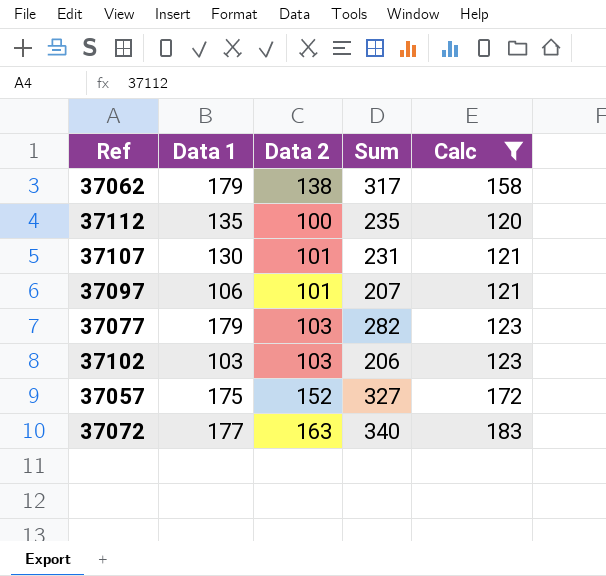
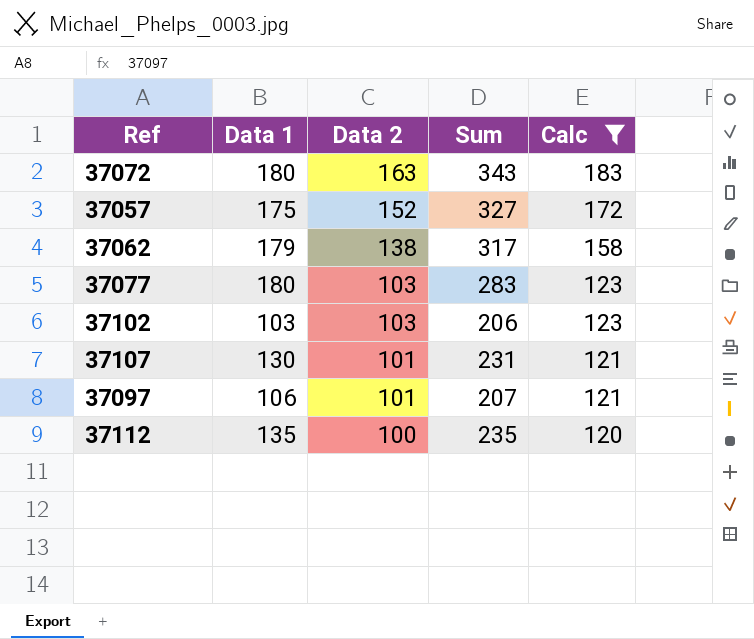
row order: none -> Data 2 descending
37072 | Data 1: 177 -> 180
37072 | Sum: 340 -> 343
37077 | Data 1: 179 -> 180
37077 | Sum: 282 -> 283

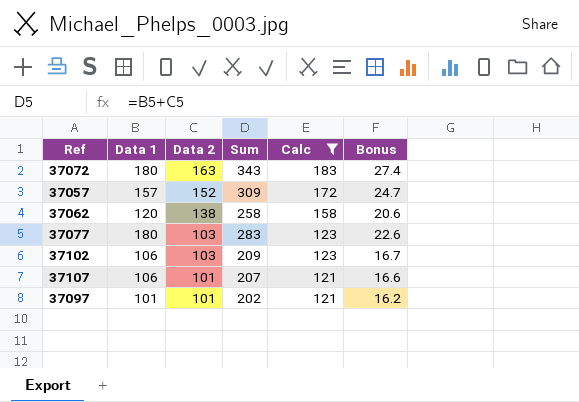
column Bonus | formula: none -> [Sum] * 0.08
row 37112: 135 | 100 | 235 | 120 -> none
37057 | Data 1: 175 -> 157
37057 | Sum: 327 -> 309
37062 | Data 1: 179 -> 120
37062 | Sum: 317 -> 258
37102 | Data 1: 103 -> 106
37102 | Sum: 206 -> 209
37107 | Data 1: 130 -> 106
37107 | Sum: 231 -> 207
37097 | Data 1: 106 -> 101
37097 | Sum: 207 -> 202

